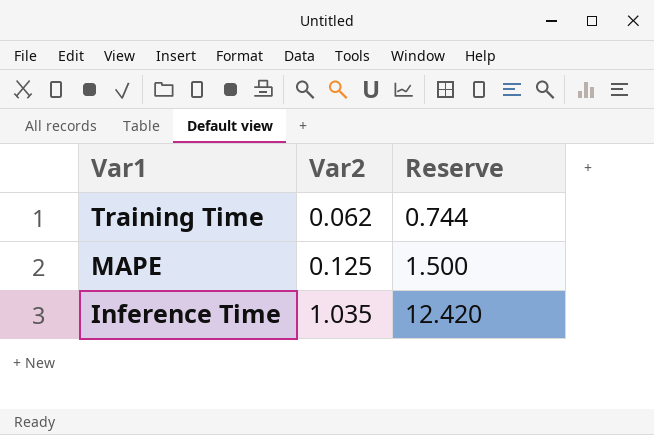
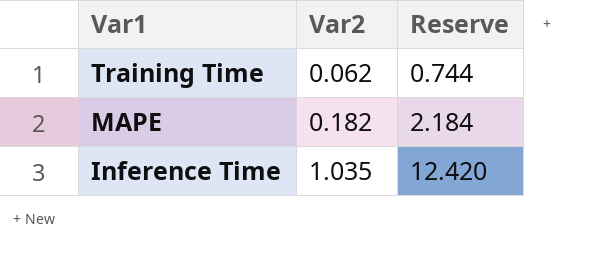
MAPE | Var2: 0.125 -> 0.182
MAPE | Reserve: 1.500 -> 2.184

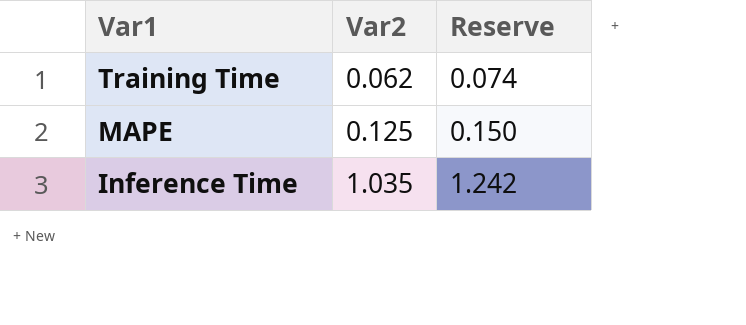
column Reserve | formula: [Var2] * 12 -> [Var2] * 1.2
MAPE | Var2: 0.182 -> 0.125

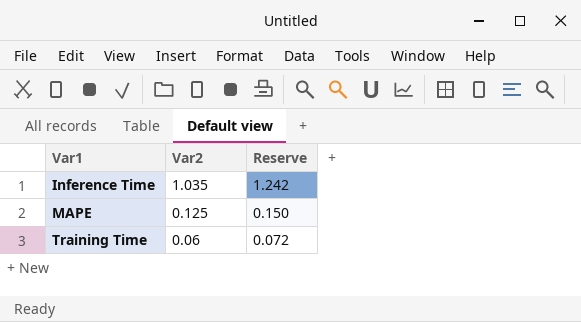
row order: Var1 descending -> Var1 ascending
Training Time | Var2: 0.062 -> 0.06
Training Time | Reserve: 0.074 -> 0.072

